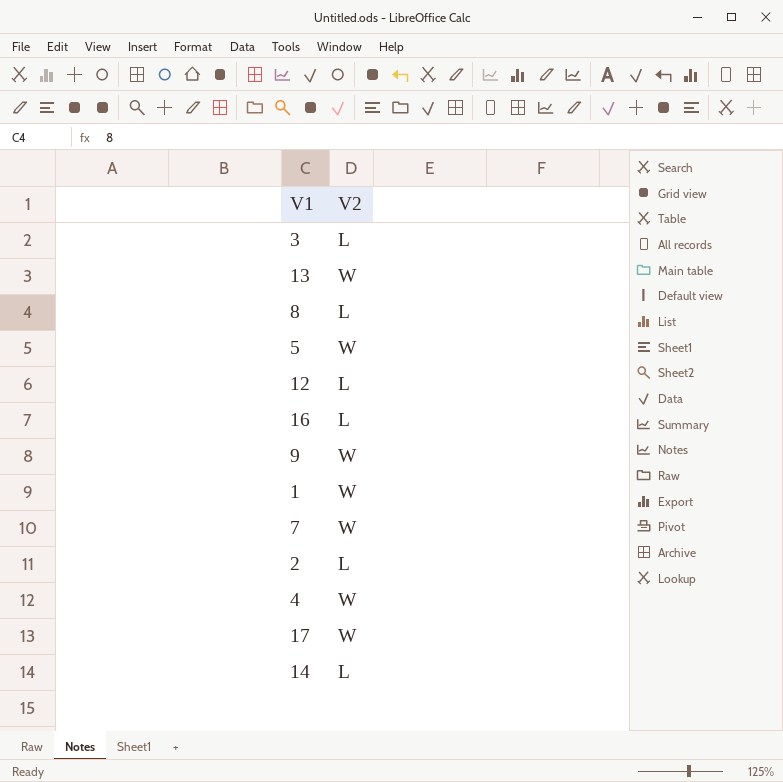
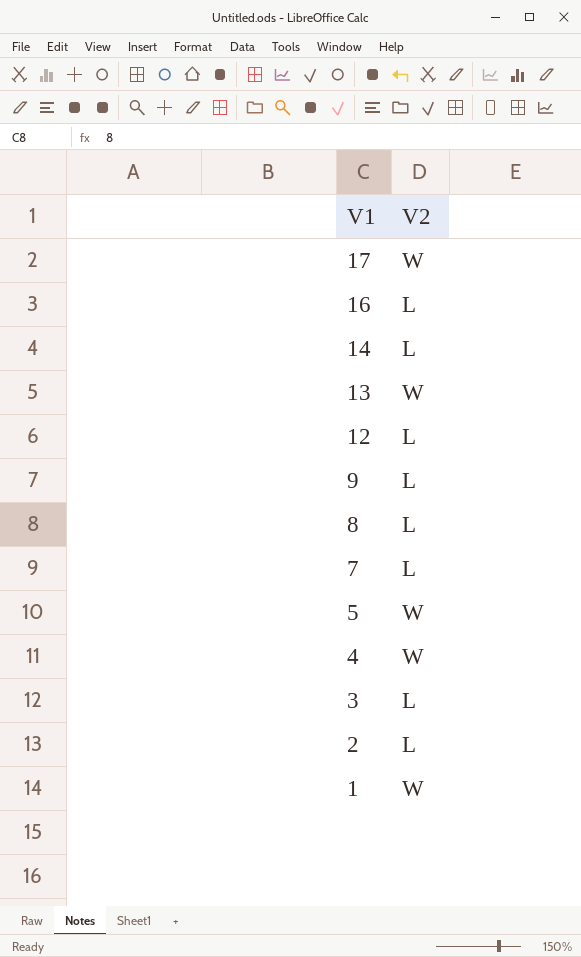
row order: none -> V1 descending
9 | V2: W -> L
7 | V2: W -> L

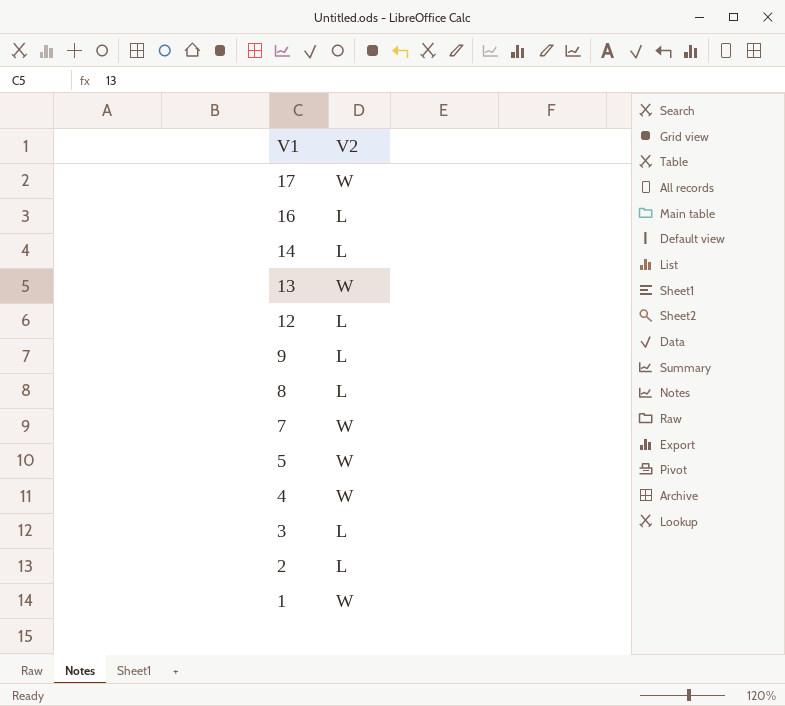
7 | V2: L -> W

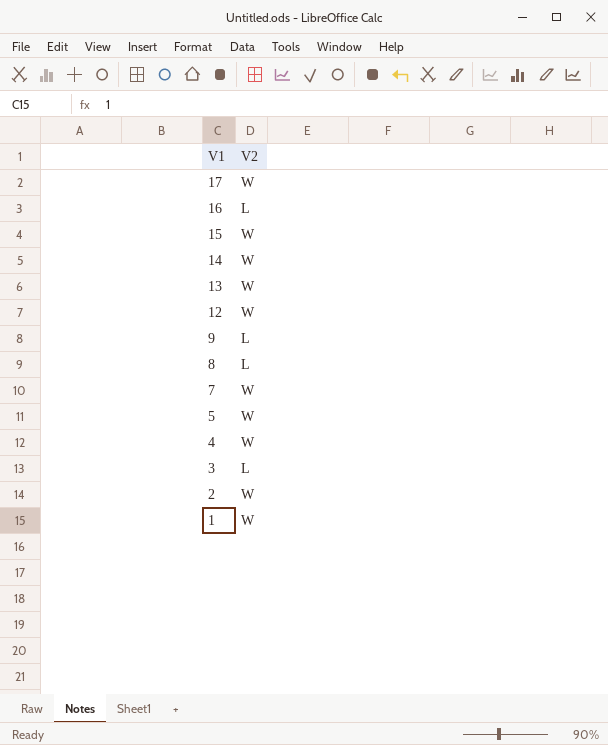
row 15: none -> W
14 | V2: L -> W
12 | V2: L -> W
2 | V2: L -> W

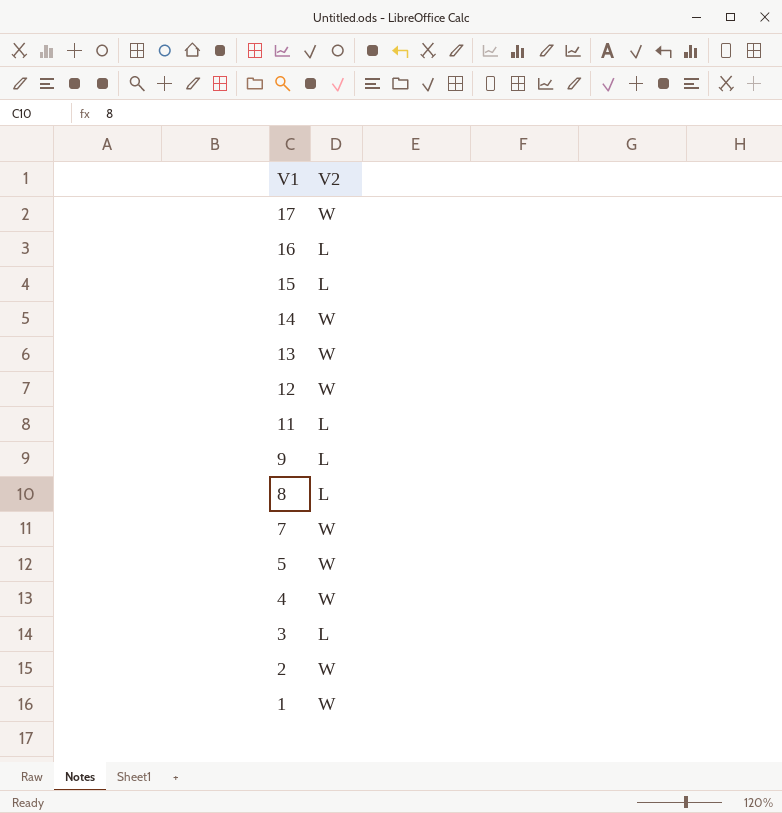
15 | V2: W -> L
row 11: none -> L

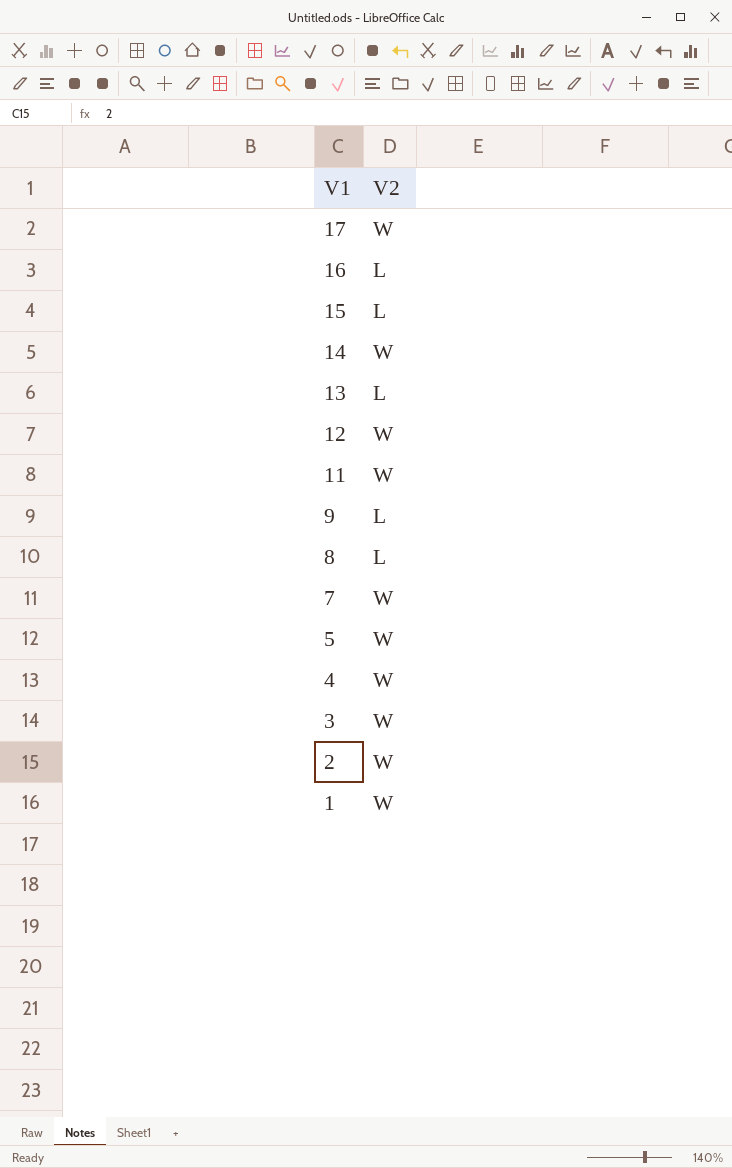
13 | V2: W -> L
11 | V2: L -> W
3 | V2: L -> W

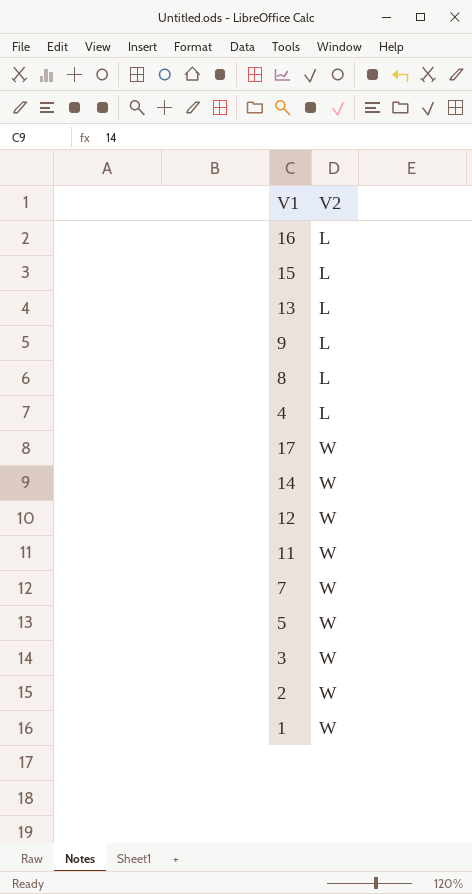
row order: V1 descending -> V2 ascending
4 | V2: W -> L

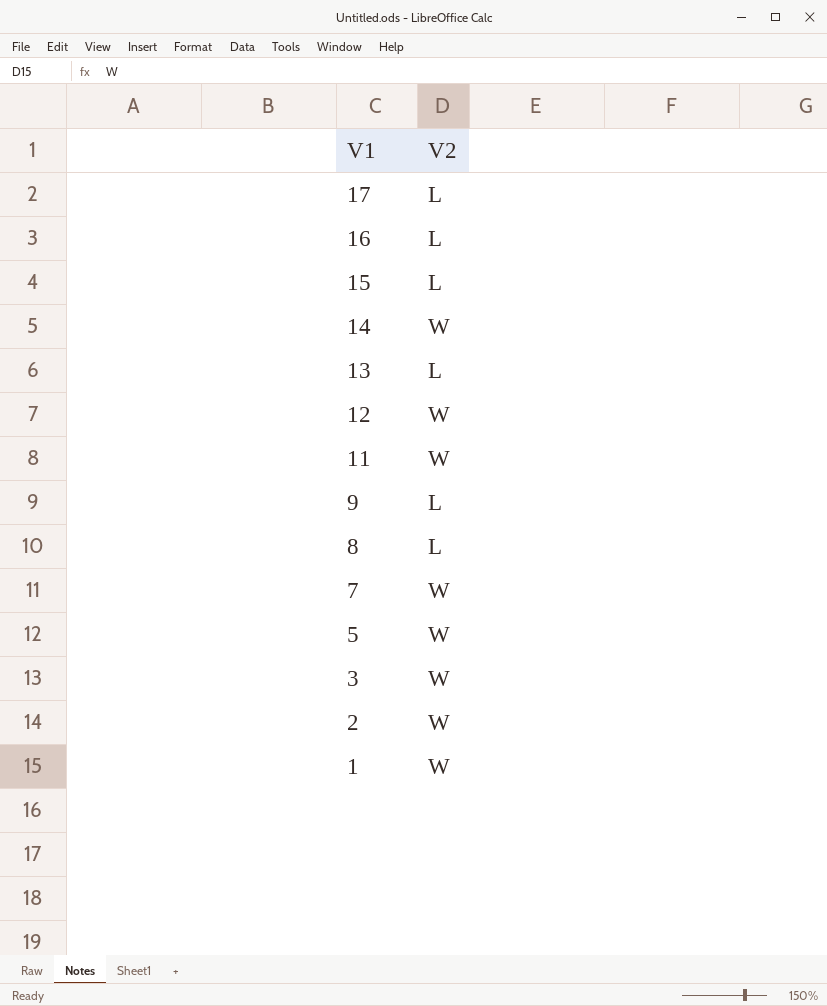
row order: V2 ascending -> V1 descending
row 4: L -> none
17 | V2: W -> L

